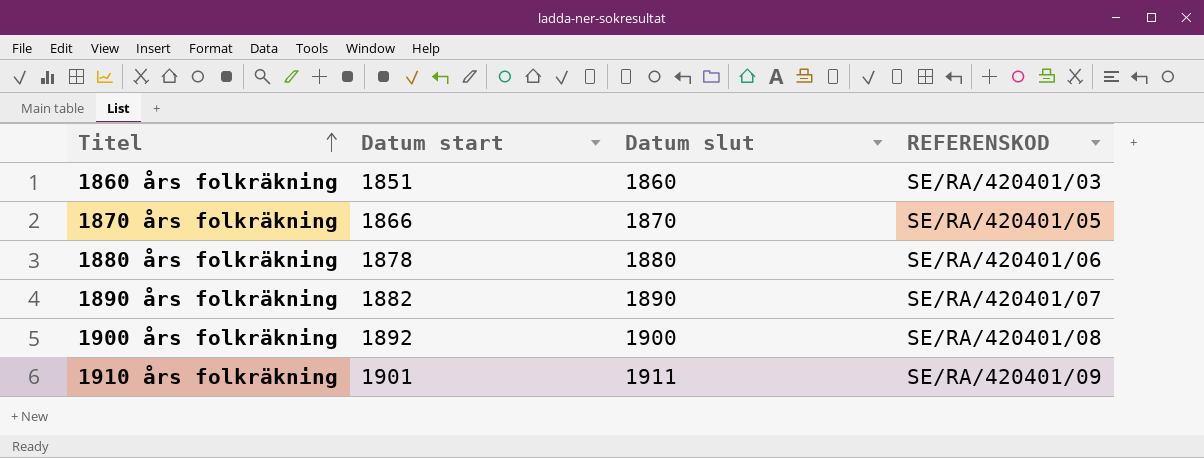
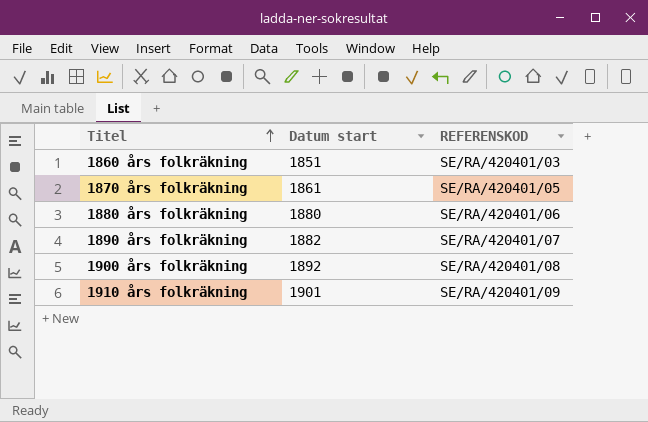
column Datum slut | position: 3 -> none
1870 års folkräkning | Datum start: 1866 -> 1861
1880 års folkräkning | Datum start: 1878 -> 1880

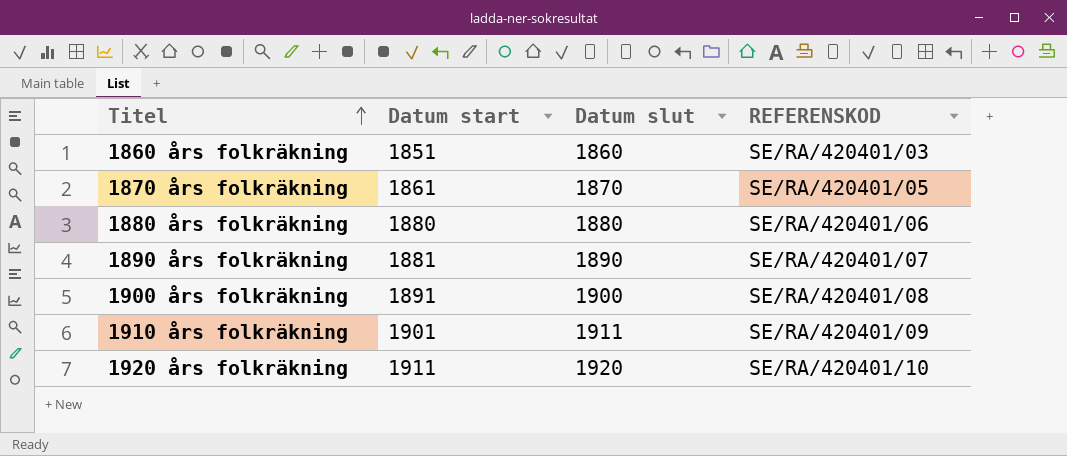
column Datum slut | position: none -> 3
1890 års folkräkning | Datum start: 1882 -> 1881
1900 års folkräkning | Datum start: 1892 -> 1891
row 1920 års folkräkning: none -> 1911 | 1920 | SE/RA/420401/10

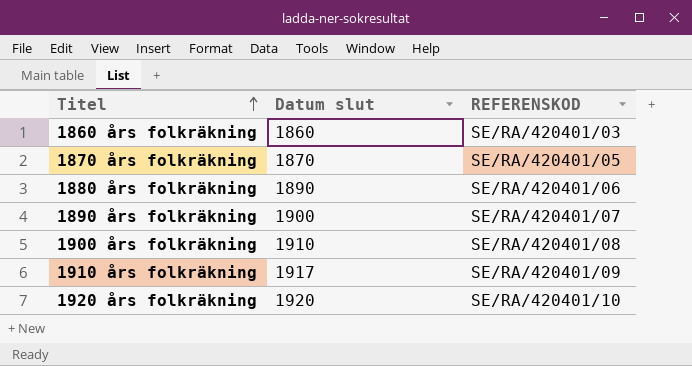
column Datum start | position: 2 -> none
1880 års folkräkning | Datum slut: 1880 -> 1890
1890 års folkräkning | Datum slut: 1890 -> 1900
1900 års folkräkning | Datum slut: 1900 -> 1910
1910 års folkräkning | Datum slut: 1911 -> 1917

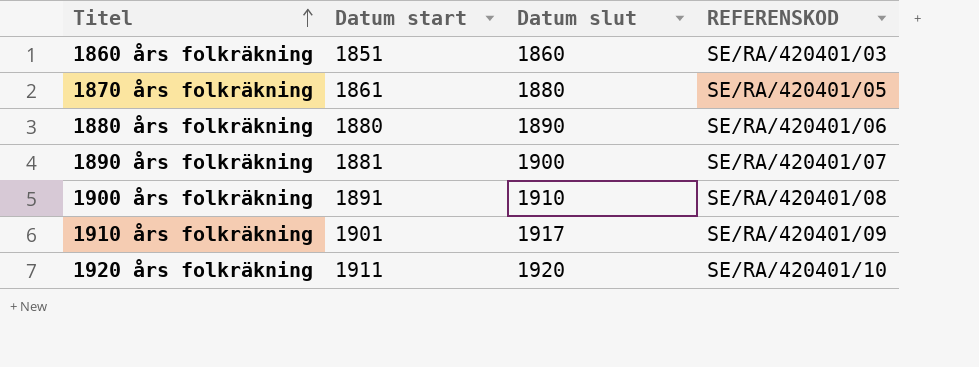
column Datum start | position: none -> 2
1870 års folkräkning | Datum slut: 1870 -> 1880

